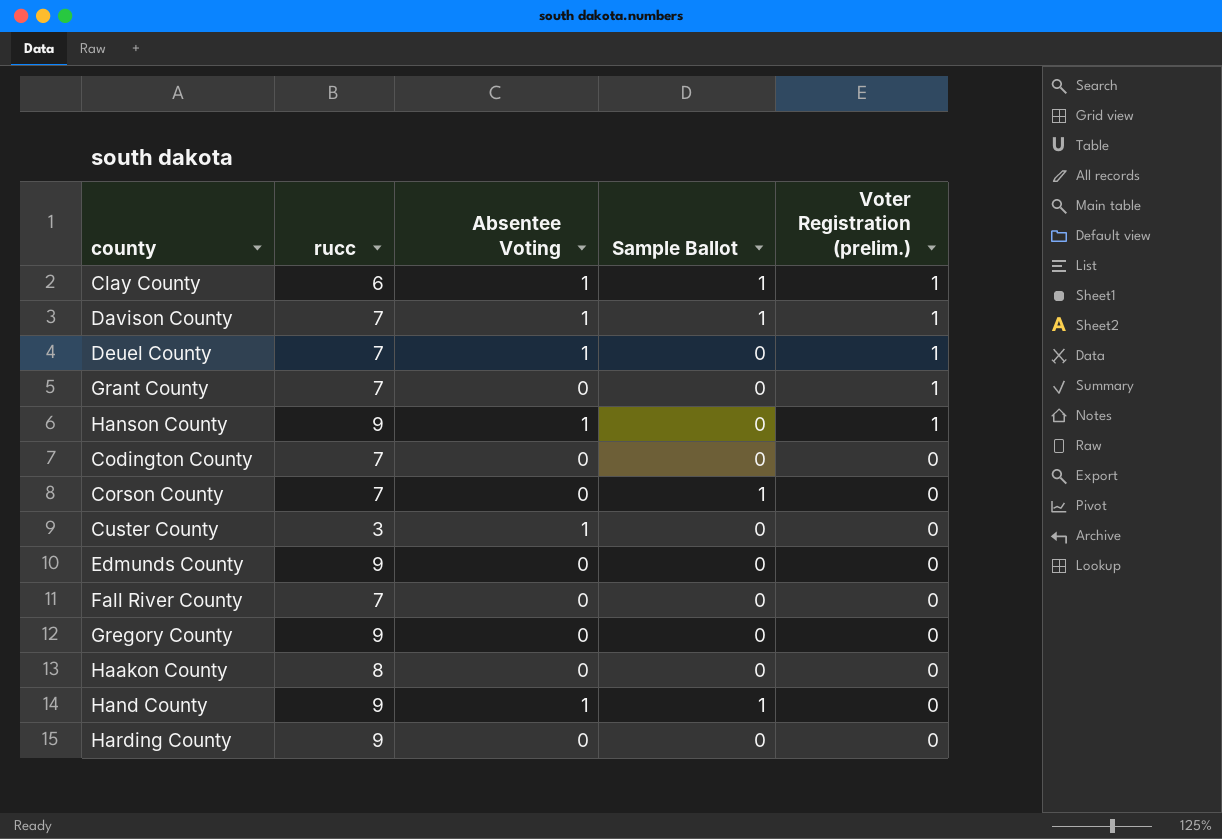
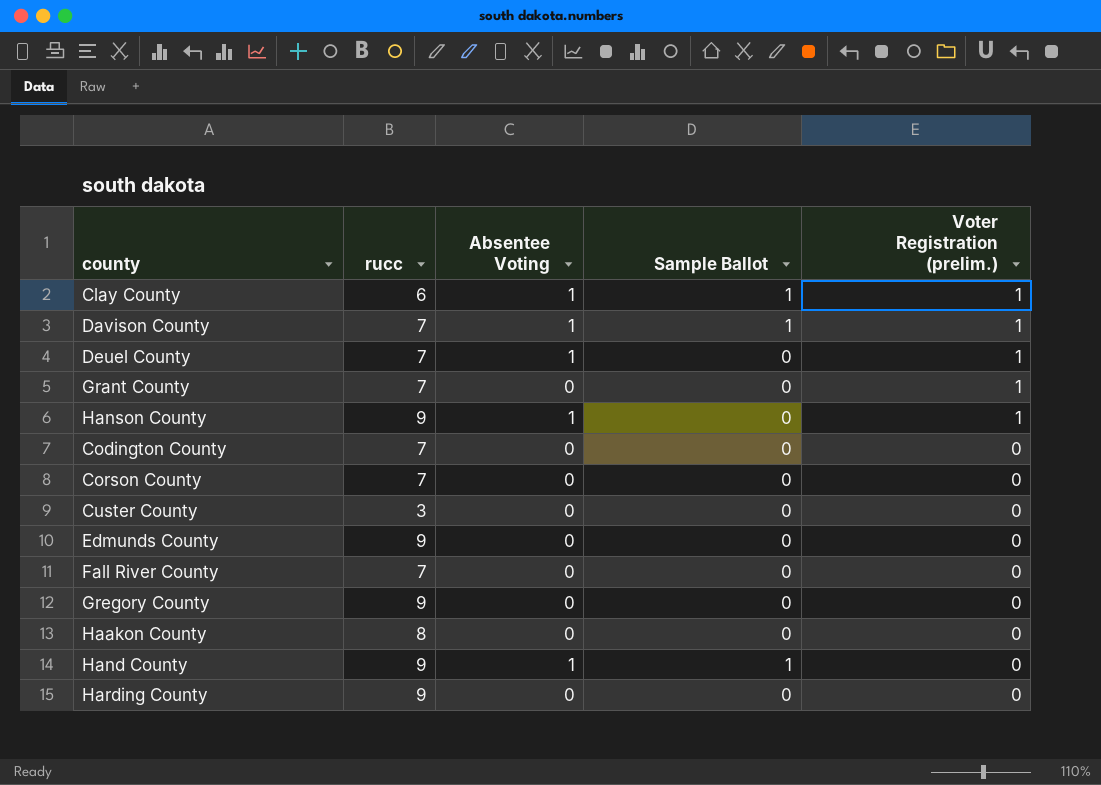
Corson County | Sample Ballot: 1 -> 0
Custer County | Absentee Voting: 1 -> 0

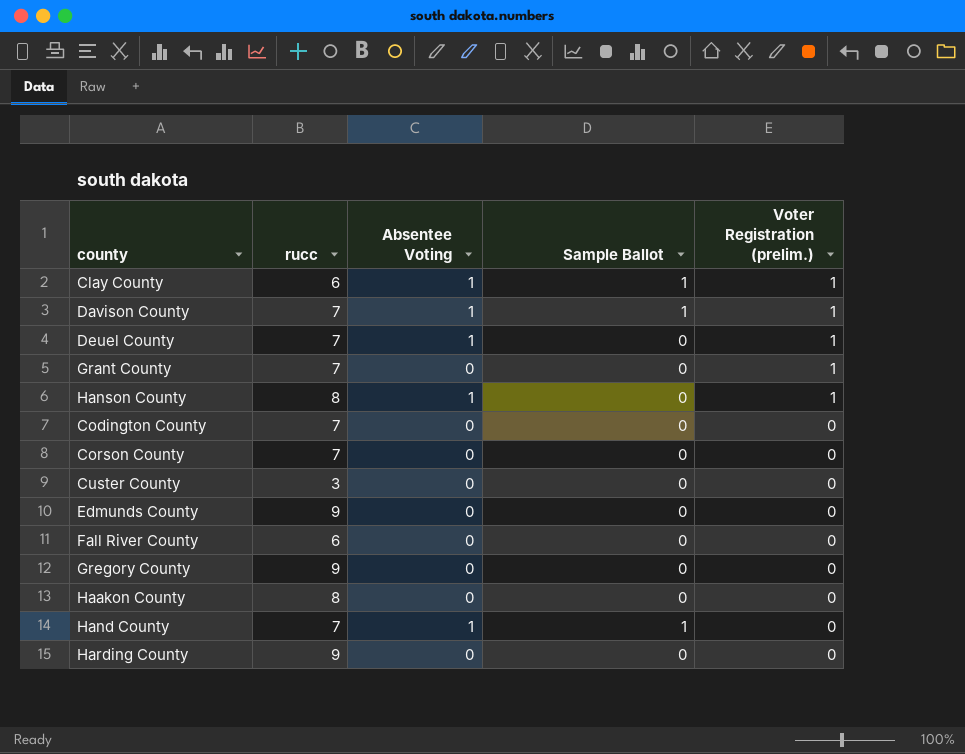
Hanson County | rucc: 9 -> 8
Fall River County | rucc: 7 -> 6
Hand County | rucc: 9 -> 7

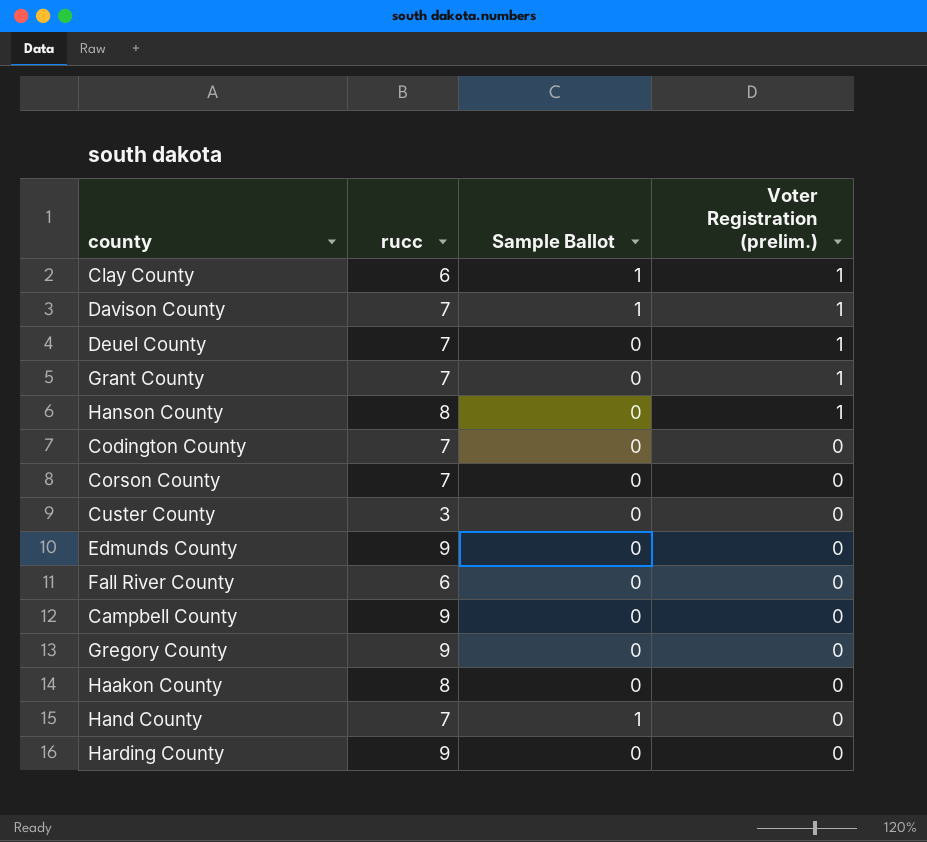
column Absentee Voting | position: 3 -> none
row Campbell County: none -> 9 | 0 | 0

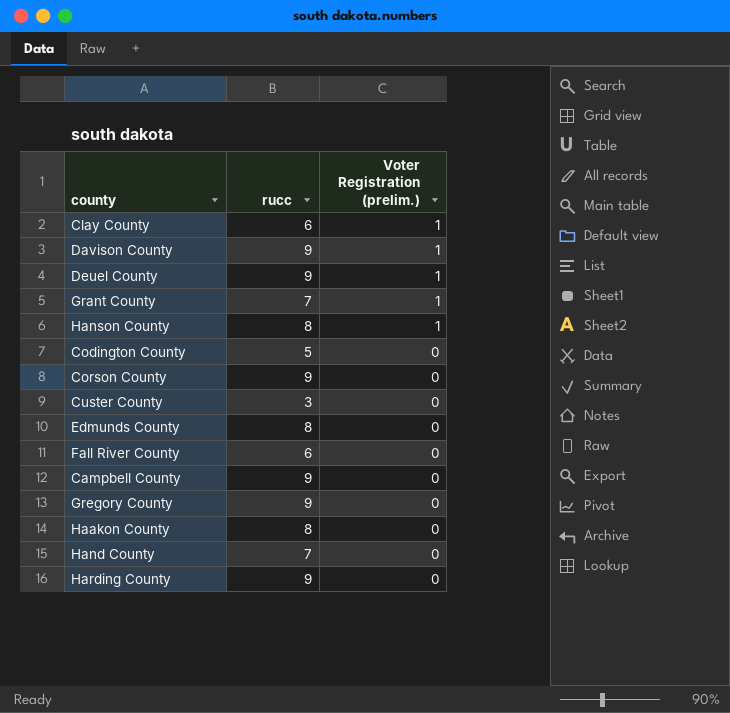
column Sample Ballot | position: 3 -> none
Davison County | rucc: 7 -> 9
Deuel County | rucc: 7 -> 9
Codington County | rucc: 7 -> 5
Corson County | rucc: 7 -> 9
Edmunds County | rucc: 9 -> 8

